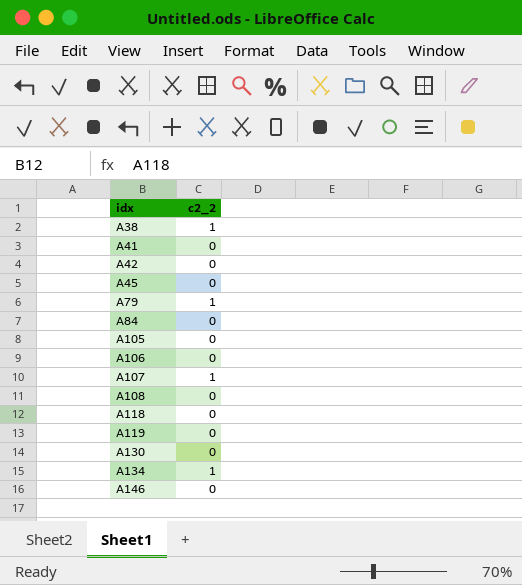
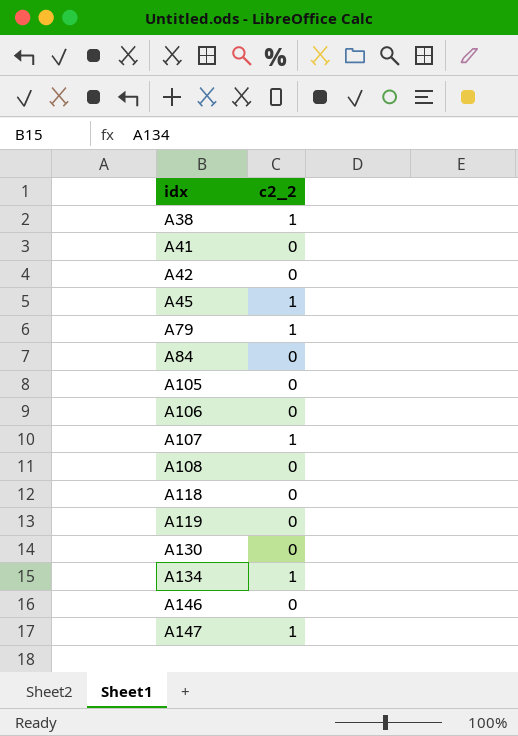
A45 | c2_2: 0 -> 1
row A147: none -> 1

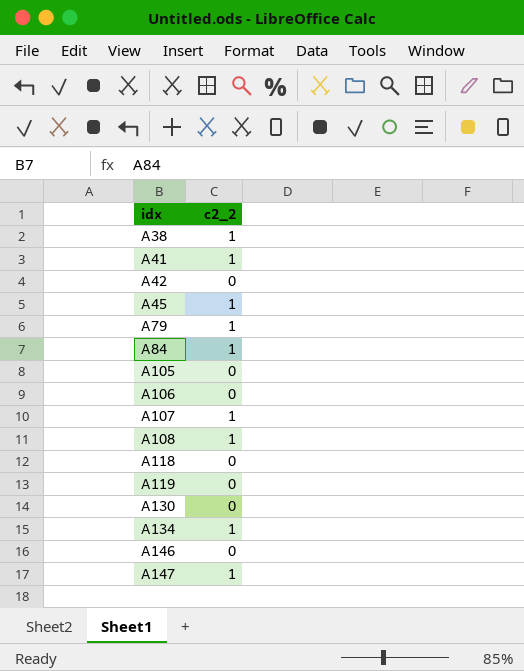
A41 | c2_2: 0 -> 1
A84 | c2_2: 0 -> 1
A108 | c2_2: 0 -> 1

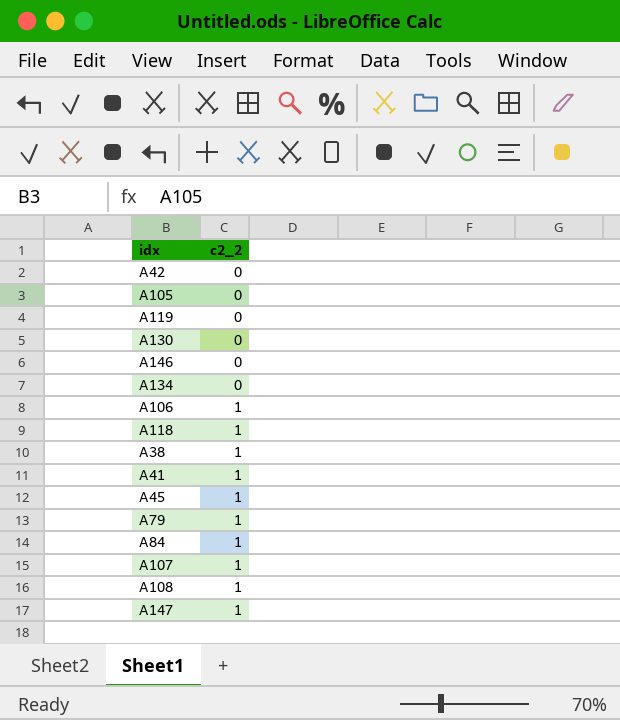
row order: idx ascending -> c2_2 ascending
A134 | c2_2: 1 -> 0
A106 | c2_2: 0 -> 1
A118 | c2_2: 0 -> 1

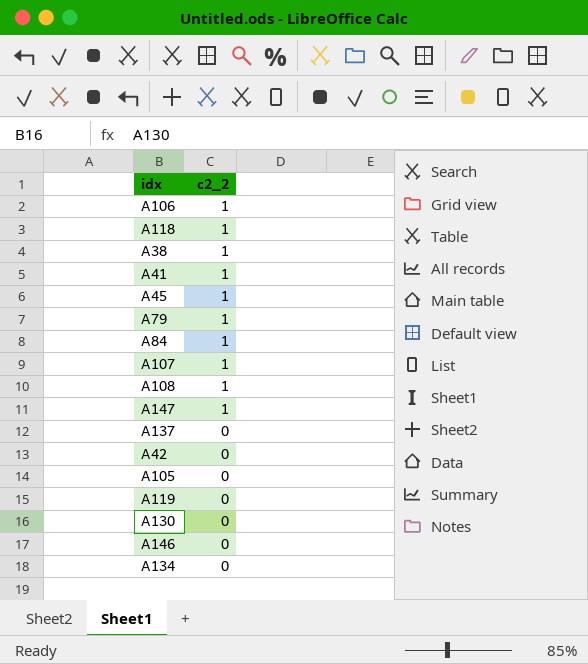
row order: c2_2 ascending -> c2_2 descending
row A137: none -> 0

